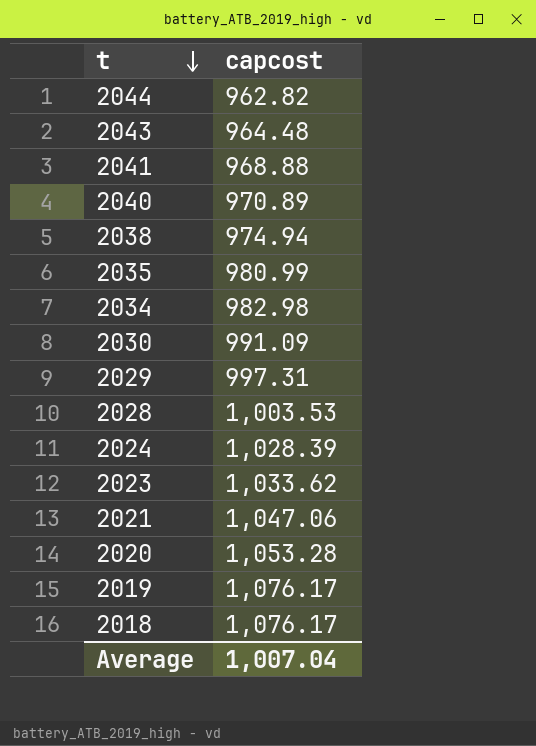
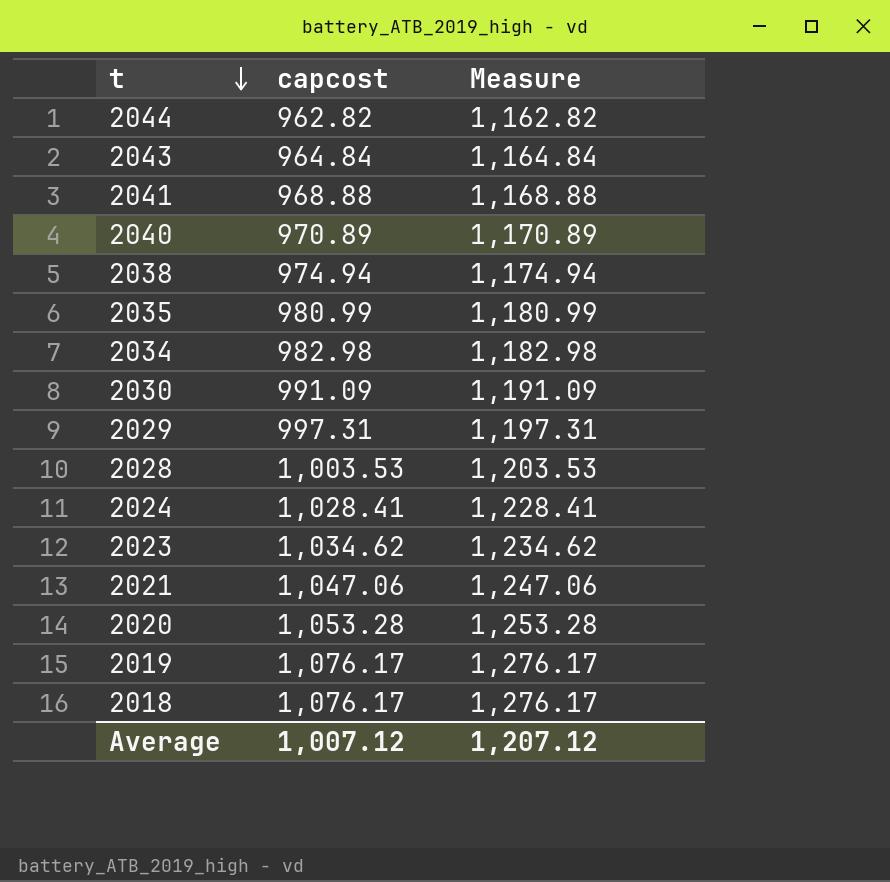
column Measure | formula: none -> [capcost] + 200
2043 | capcost: 964.48 -> 964.84
2024 | capcost: 1,028.39 -> 1,028.41
2023 | capcost: 1,033.62 -> 1,034.62
Average | capcost: 1,007.04 -> 1,007.12

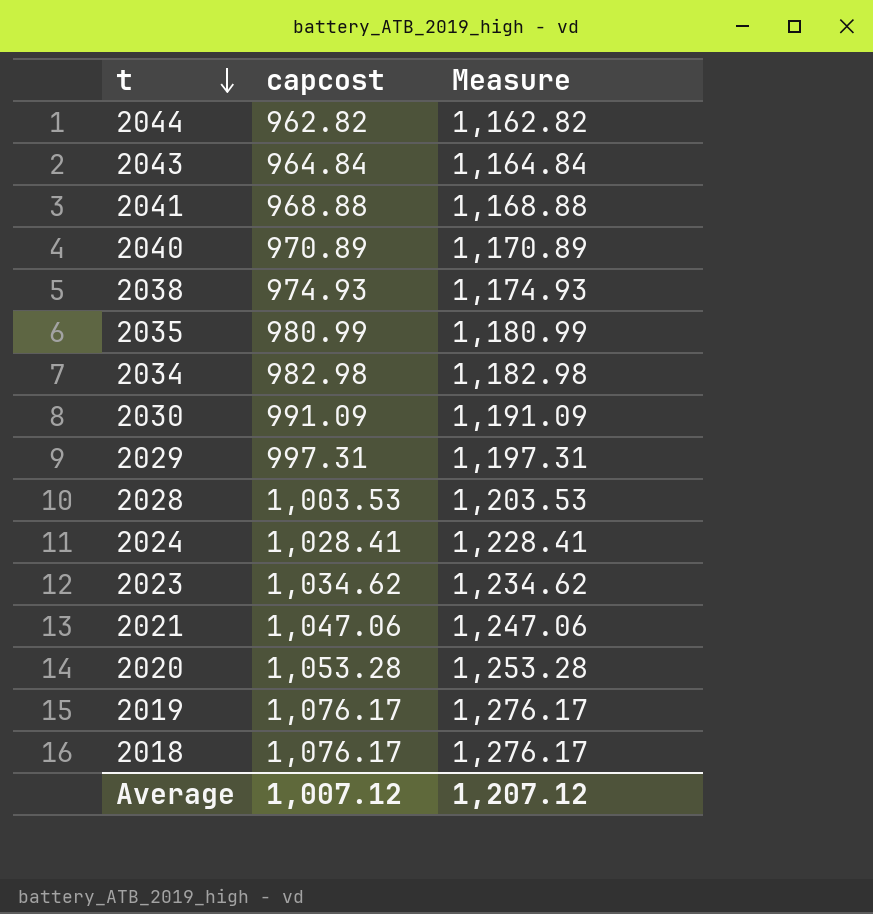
2038 | capcost: 974.94 -> 974.93
2038 | Measure: 1,174.94 -> 1,174.93

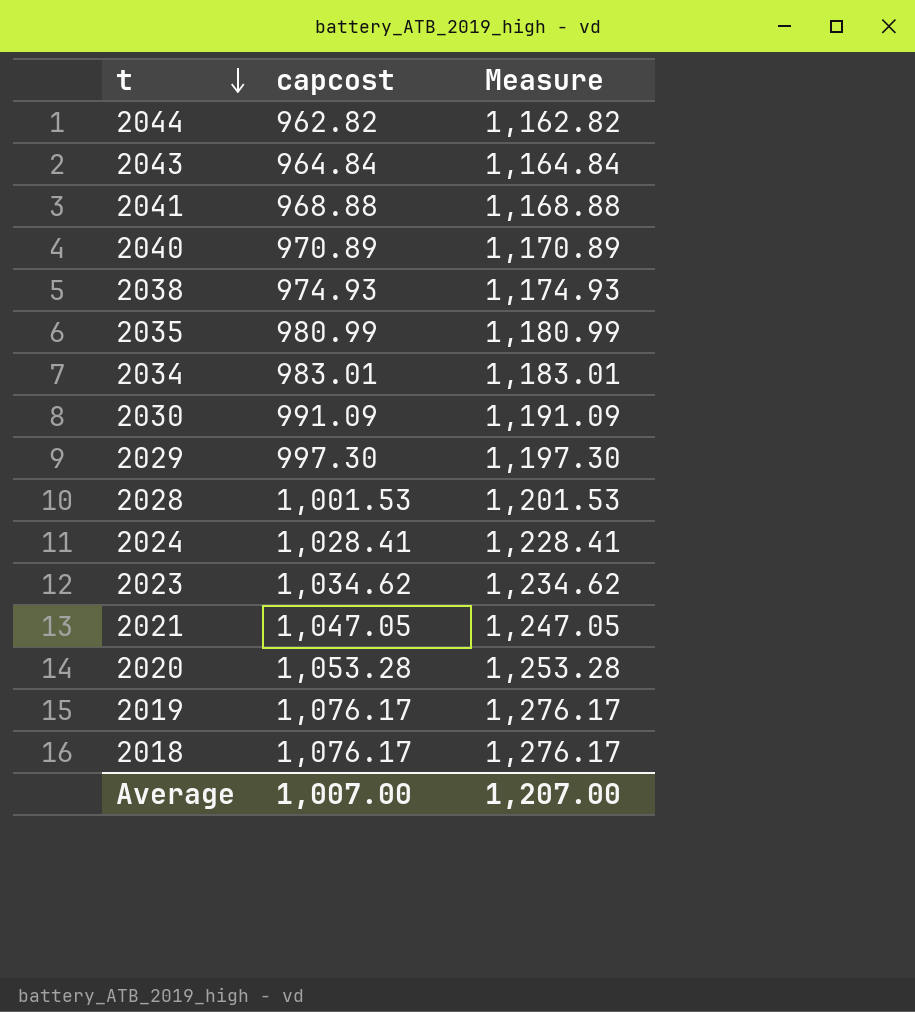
2034 | capcost: 982.98 -> 983.01
2034 | Measure: 1,182.98 -> 1,183.01
2029 | capcost: 997.31 -> 997.30
2029 | Measure: 1,197.31 -> 1,197.30
2028 | capcost: 1,003.53 -> 1,001.53
2028 | Measure: 1,203.53 -> 1,201.53
2021 | capcost: 1,047.06 -> 1,047.05
2021 | Measure: 1,247.06 -> 1,247.05
Average | capcost: 1,007.12 -> 1,007.00
Average | Measure: 1,207.12 -> 1,207.00

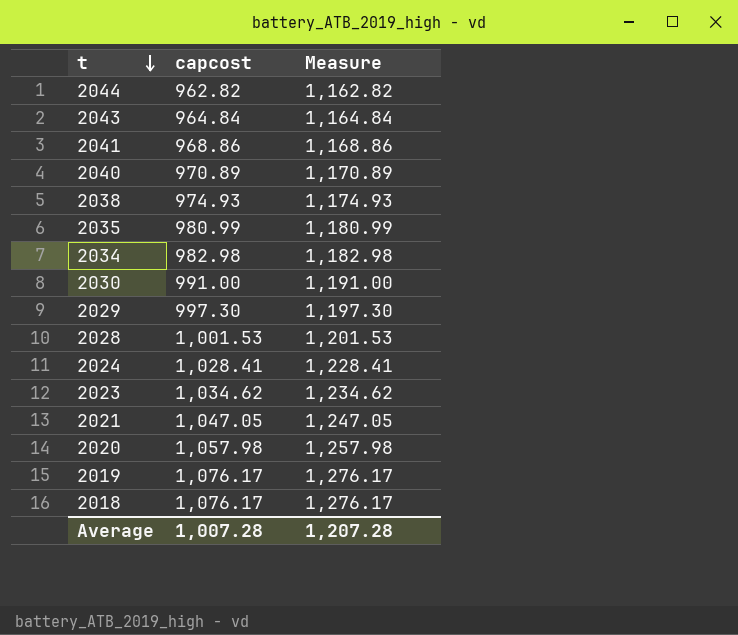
2041 | capcost: 968.88 -> 968.86
2041 | Measure: 1,168.88 -> 1,168.86
2034 | capcost: 983.01 -> 982.98
2034 | Measure: 1,183.01 -> 1,182.98
2030 | capcost: 991.09 -> 991.00
2030 | Measure: 1,191.09 -> 1,191.00
2020 | capcost: 1,053.28 -> 1,057.98
2020 | Measure: 1,253.28 -> 1,257.98
Average | capcost: 1,007.00 -> 1,007.28
Average | Measure: 1,207.00 -> 1,207.28

